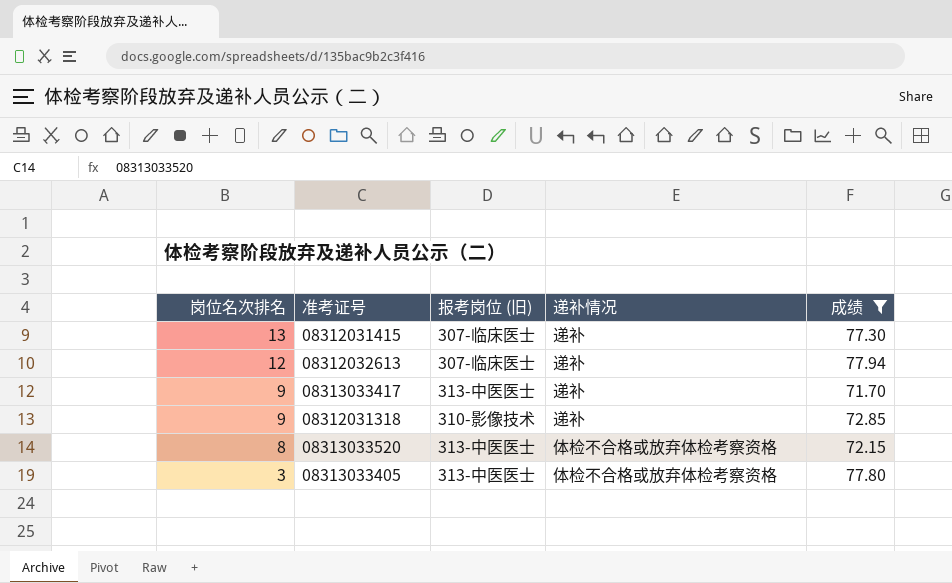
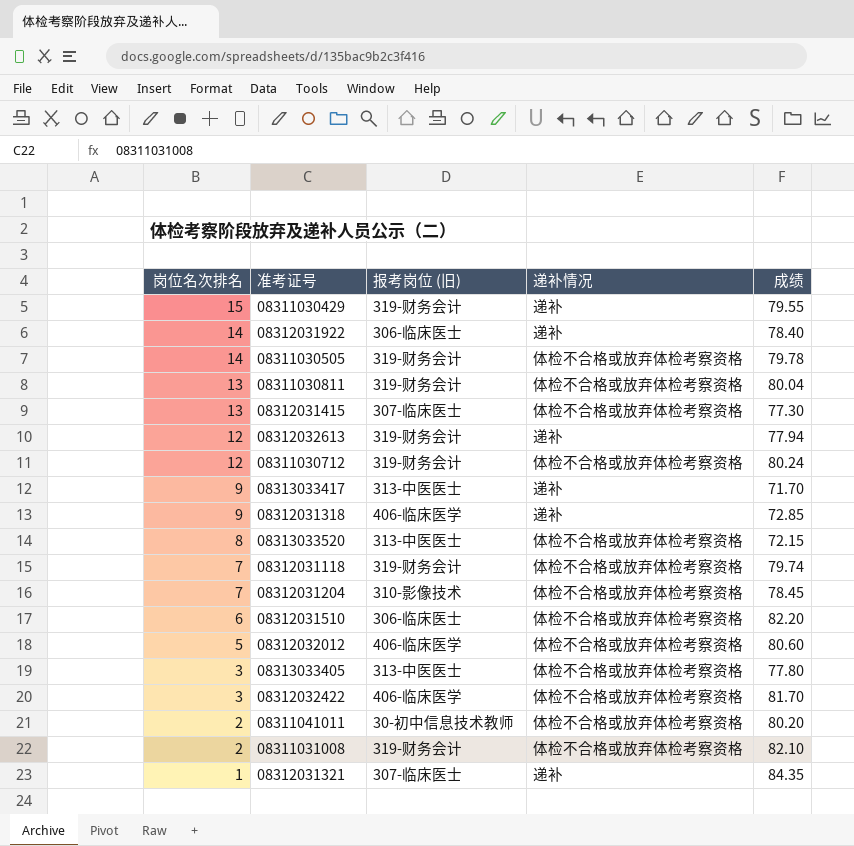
filter: 成绩 <= 77.94 -> none
08312031415 | 递补情况: 递补 -> 体检不合格或放弃体检考察资格
08312032613 | 报考岗位 (旧): 307-临床医士 -> 319-财务会计
08312031318 | 报考岗位 (旧): 310-影像技术 -> 406-临床医学

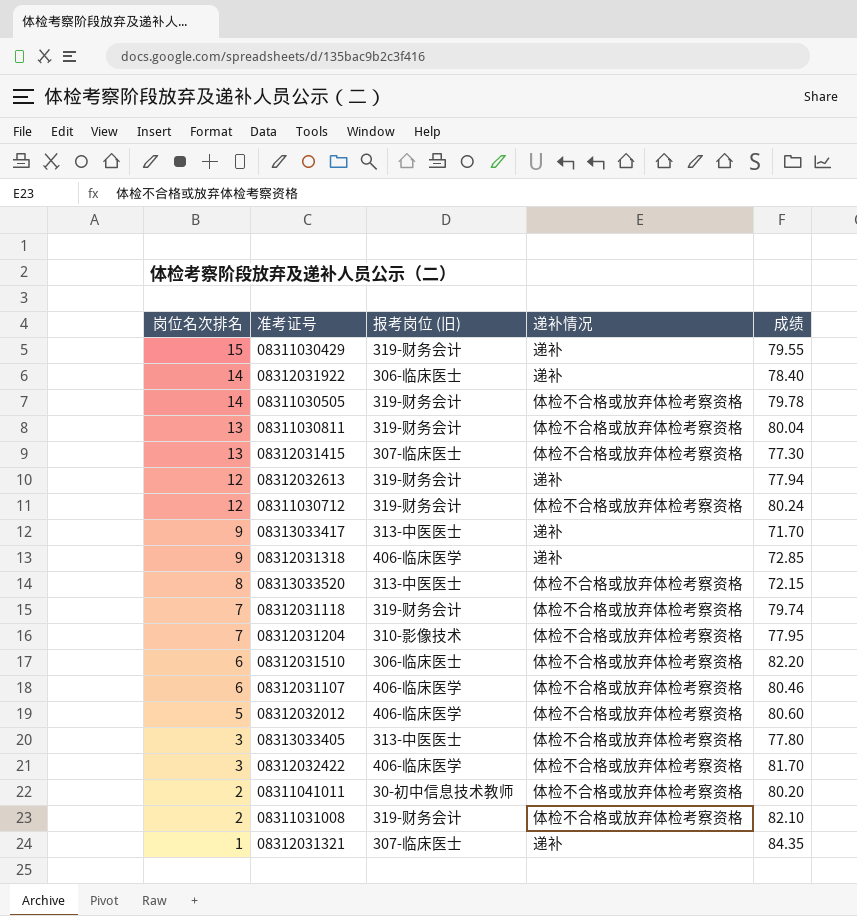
08312031204 | 成绩: 78.45 -> 77.95
row 08312031107: none -> 6 | 406-临床医学 | 体检不合格或放弃体检考察资格 | 80.46

